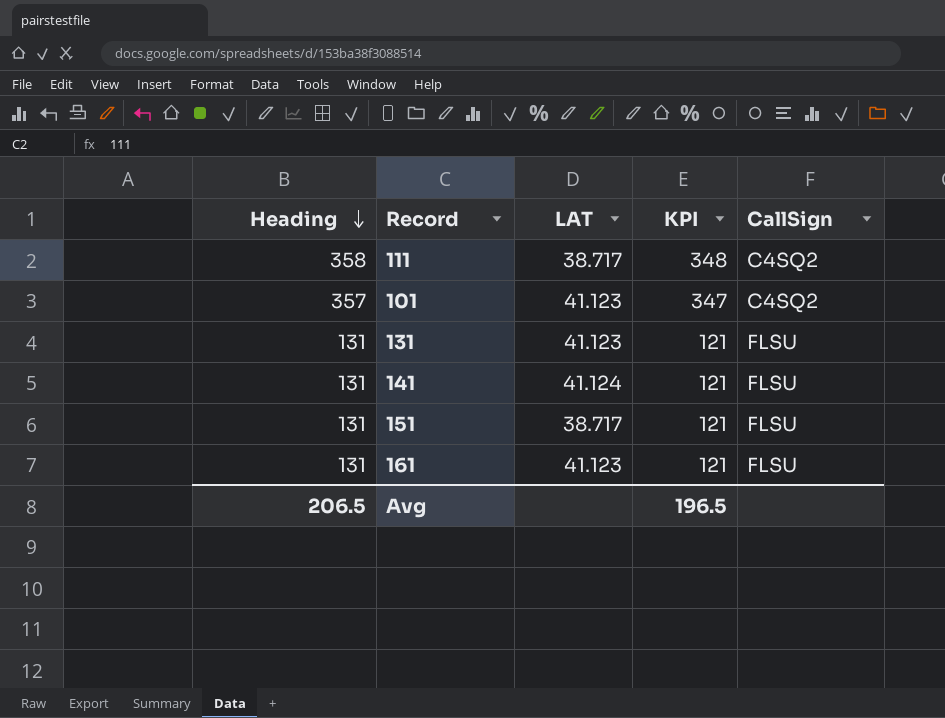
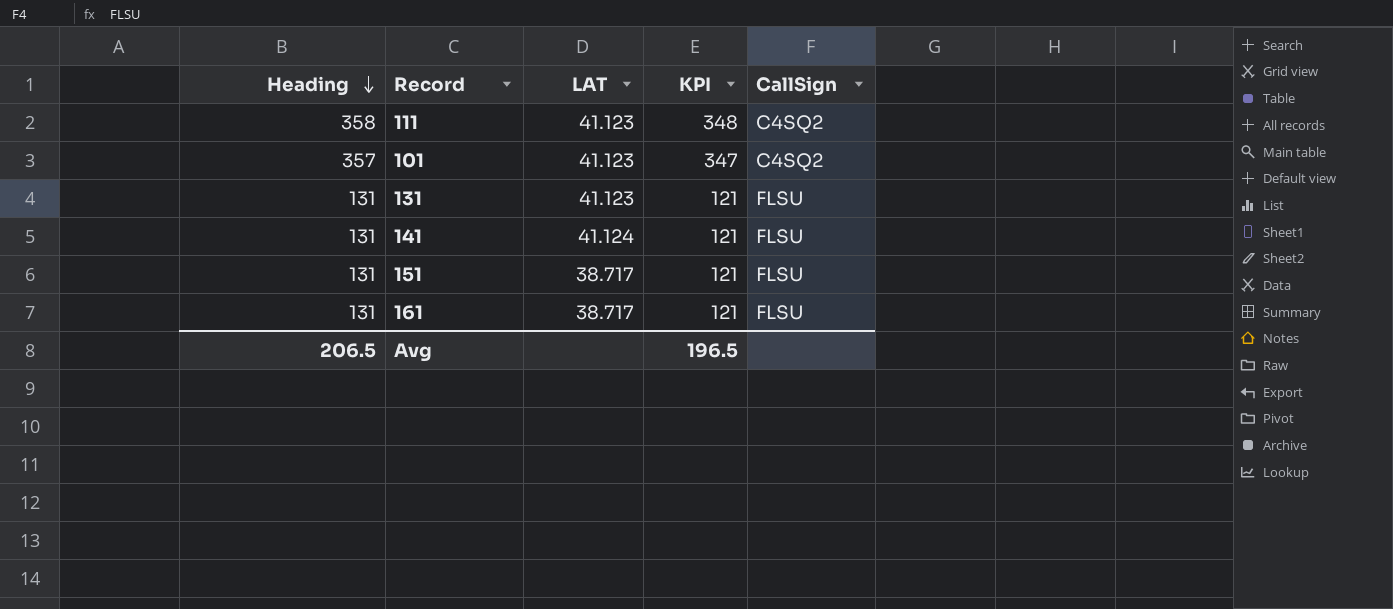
111 | LAT: 38.717 -> 41.123
161 | LAT: 41.123 -> 38.717

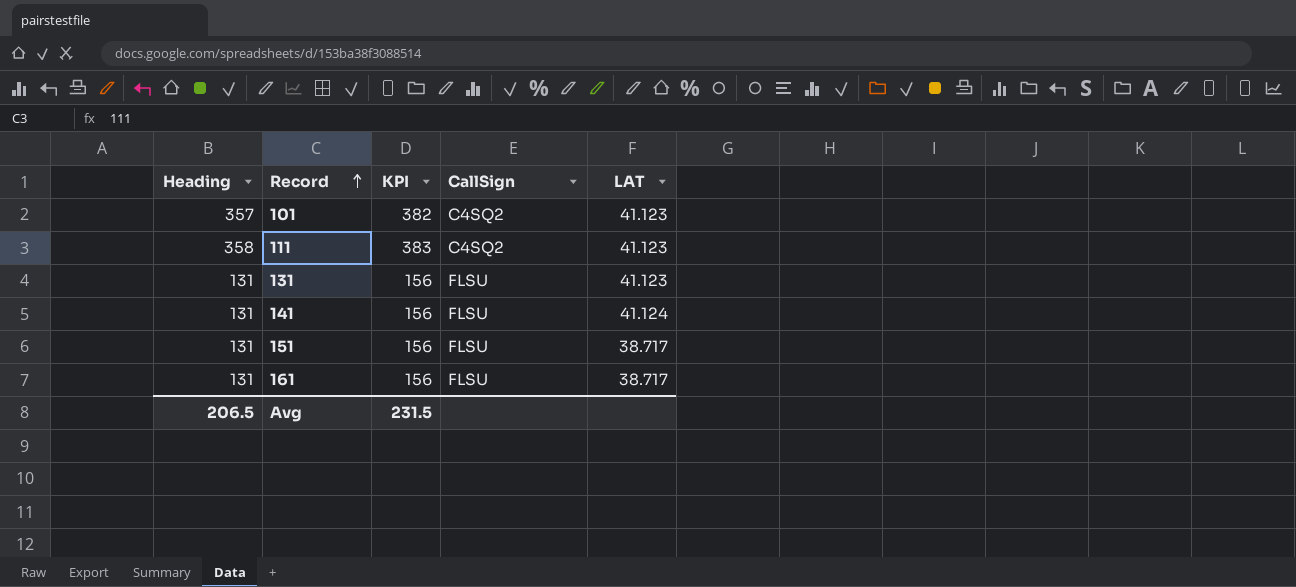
row order: Heading descending -> Record ascending
column KPI | formula: [Heading] - 10 -> [Heading] + 25
column LAT | position: 3 -> 5
Avg | KPI: 196.5 -> 231.5

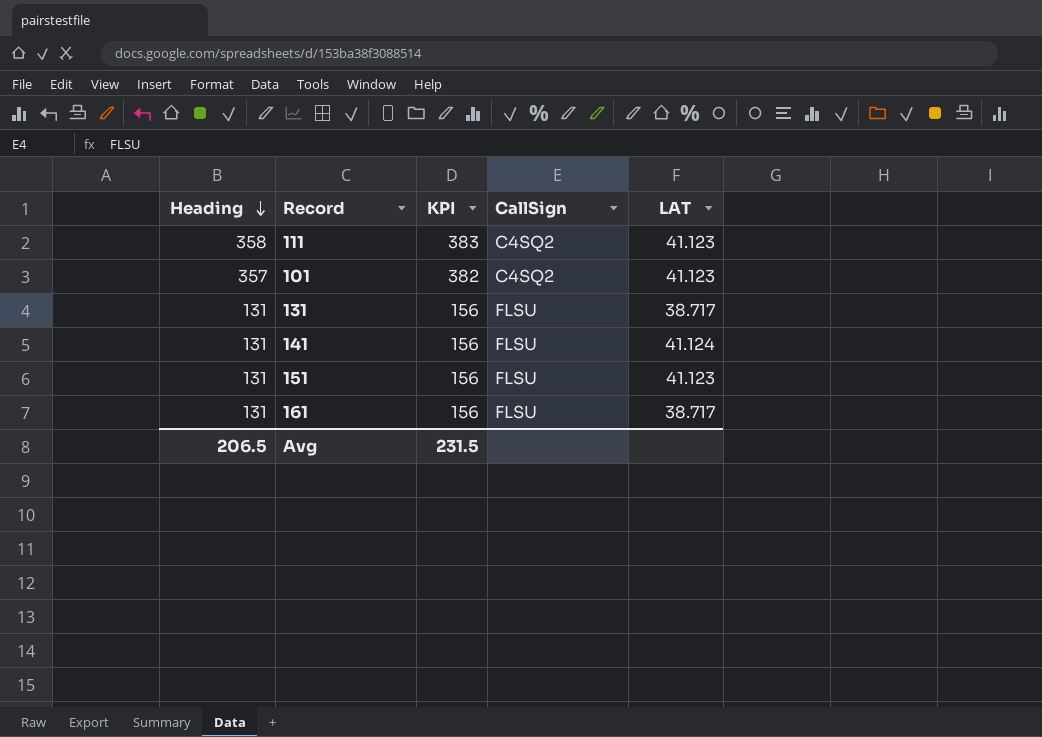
row order: Record ascending -> Heading descending
131 | LAT: 41.123 -> 38.717
151 | LAT: 38.717 -> 41.123

